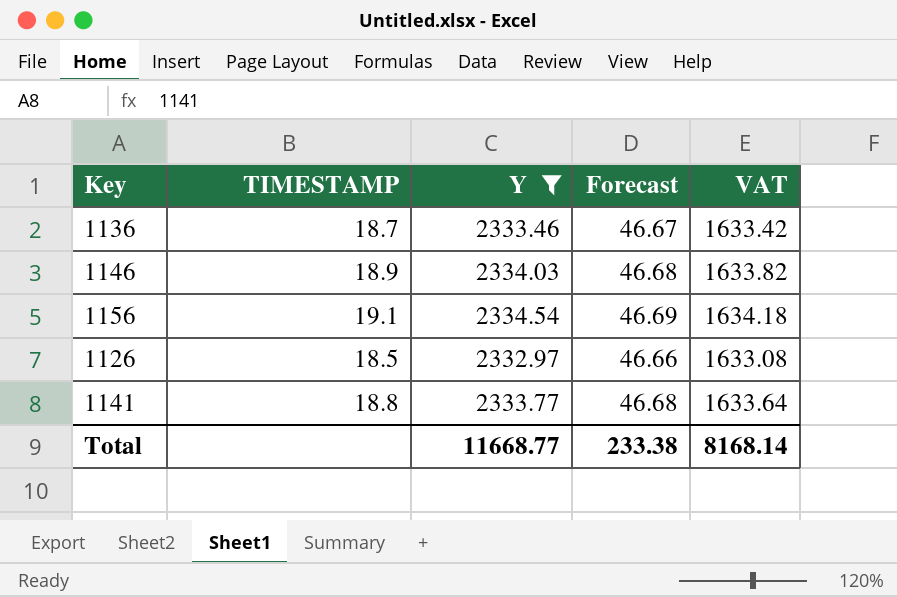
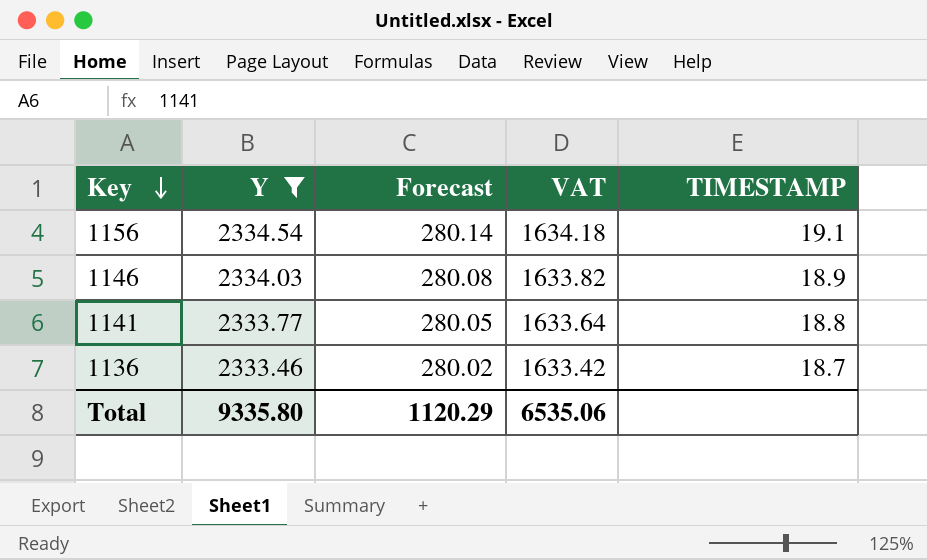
row order: none -> Key descending
column Forecast | formula: [Y] * 0.02 -> [Y] * 0.12
column TIMESTAMP | position: 2 -> 5
row 1126: 18.5 | 2332.97 | 46.66 | 1633.08 -> none
Total | Y: 11668.77 -> 9335.80
Total | Forecast: 233.38 -> 1120.29
Total | VAT: 8168.14 -> 6535.06

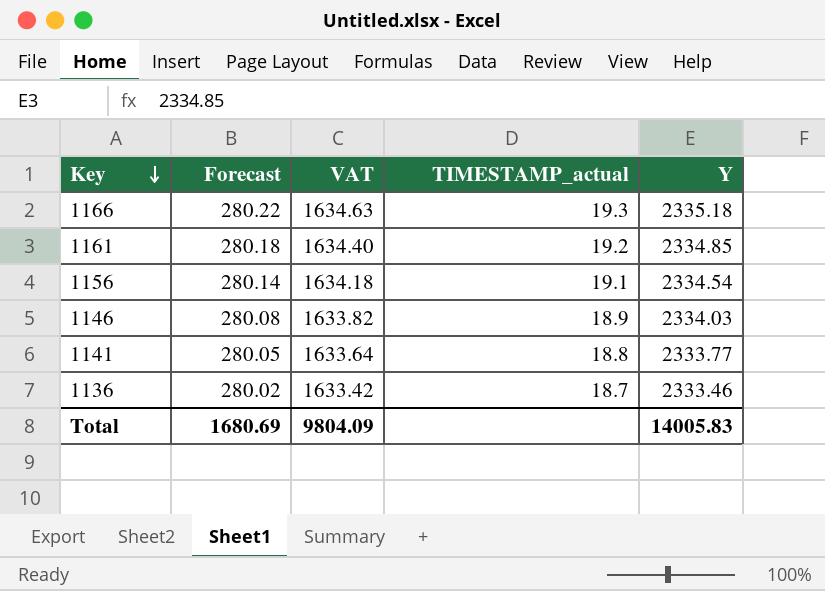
filter: Y <= 2334.54 -> none
column name: TIMESTAMP -> TIMESTAMP_actual
column Y | position: 2 -> 5
Total | Forecast: 1120.29 -> 1680.69
Total | VAT: 6535.06 -> 9804.09
Total | Y: 9335.80 -> 14005.83

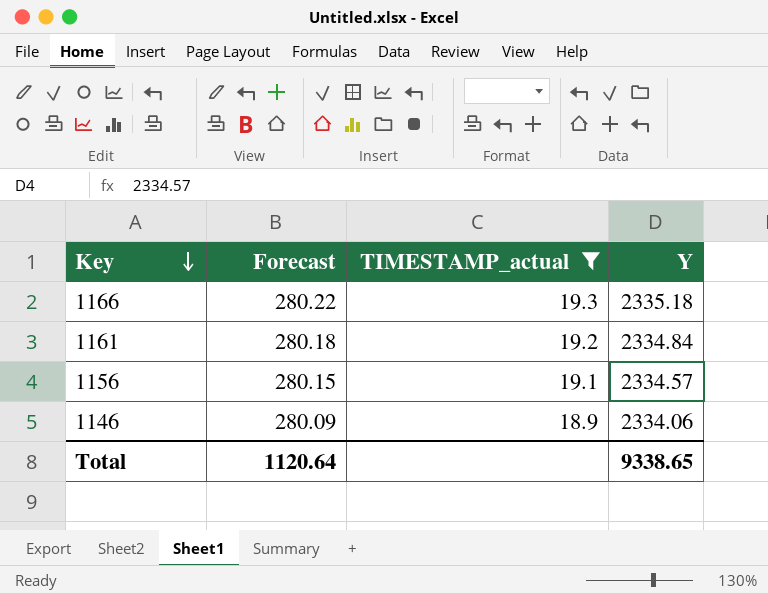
filter: none -> TIMESTAMP_actual >= 18.9
column VAT | formula: [Y] * 0.7 -> none
1161 | Y: 2334.85 -> 2334.84
1156 | Forecast: 280.14 -> 280.15
1156 | Y: 2334.54 -> 2334.57
1146 | Forecast: 280.08 -> 280.09
1146 | Y: 2334.03 -> 2334.06
Total | Forecast: 1680.69 -> 1120.64
Total | Y: 14005.83 -> 9338.65

